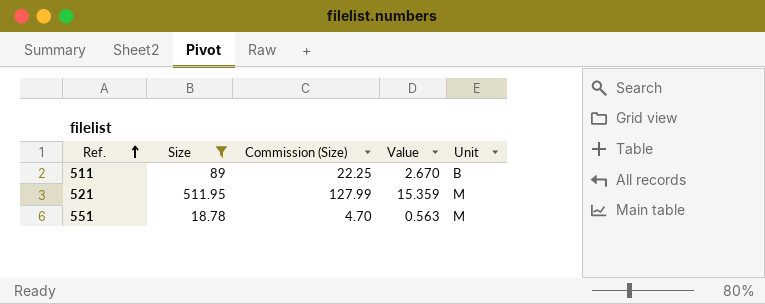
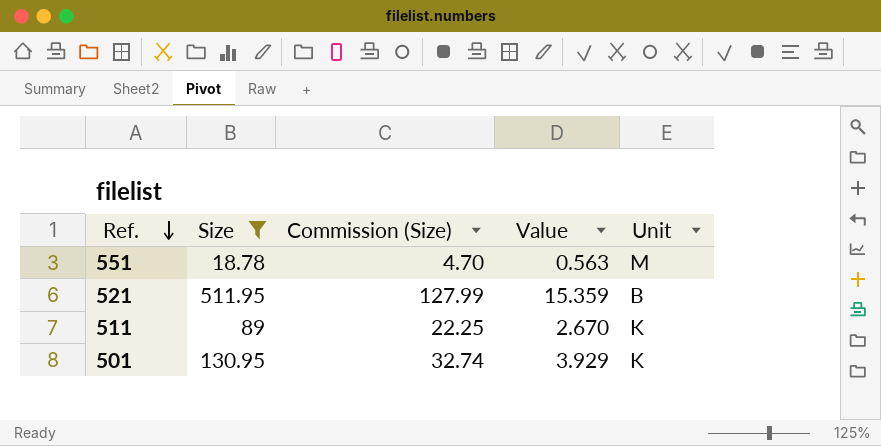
row order: Ref. ascending -> Ref. descending
521 | Unit: M -> B
511 | Unit: B -> K
row 501: none -> 130.95 | 32.74 | 3.929 | K

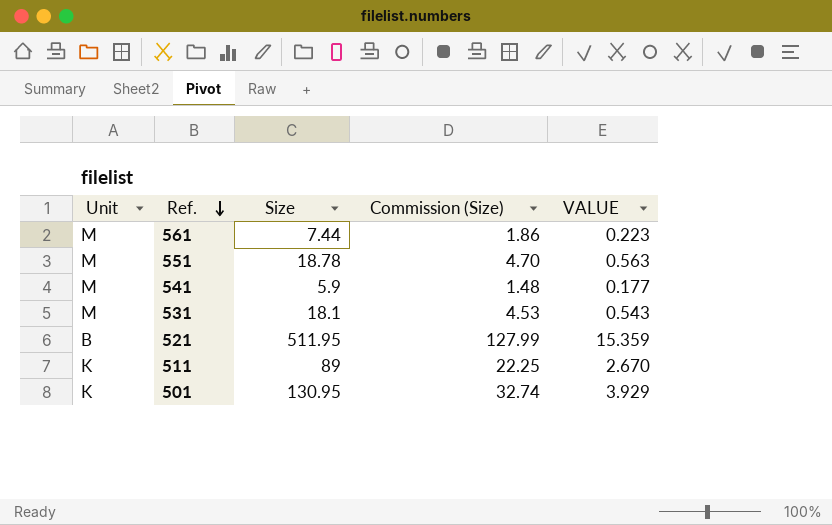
filter: Size >= 18.78 -> none
column Unit | position: 5 -> 1
column name: Value -> VALUE

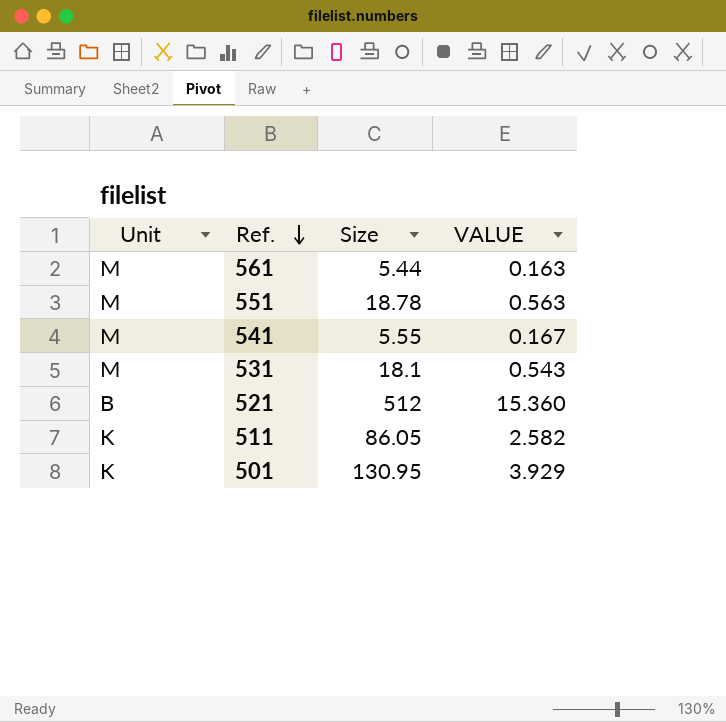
column Commission (Size) | formula: [Size] * 0.25 -> none
561 | Size: 7.44 -> 5.44
561 | VALUE: 0.223 -> 0.163
541 | Size: 5.9 -> 5.55
541 | VALUE: 0.177 -> 0.167
521 | Size: 511.95 -> 512
521 | VALUE: 15.359 -> 15.360
511 | Size: 89 -> 86.05
511 | VALUE: 2.670 -> 2.582

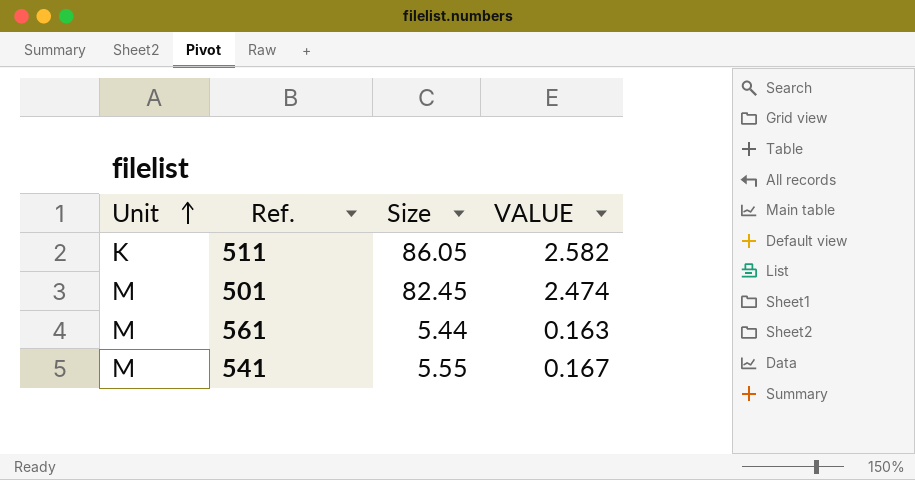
row order: Ref. descending -> Unit ascending
row 551: M | 18.78 | 0.563 -> none
row 531: M | 18.1 | 0.543 -> none
row 521: B | 512 | 15.360 -> none
501 | Unit: K -> M
501 | Size: 130.95 -> 82.45
501 | VALUE: 3.929 -> 2.474

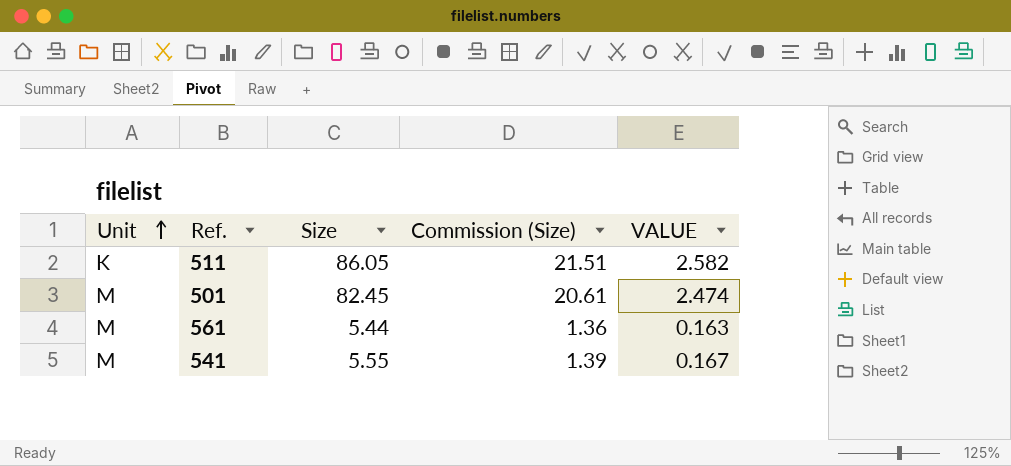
column Commission (Size) | formula: none -> [Size] * 0.25

